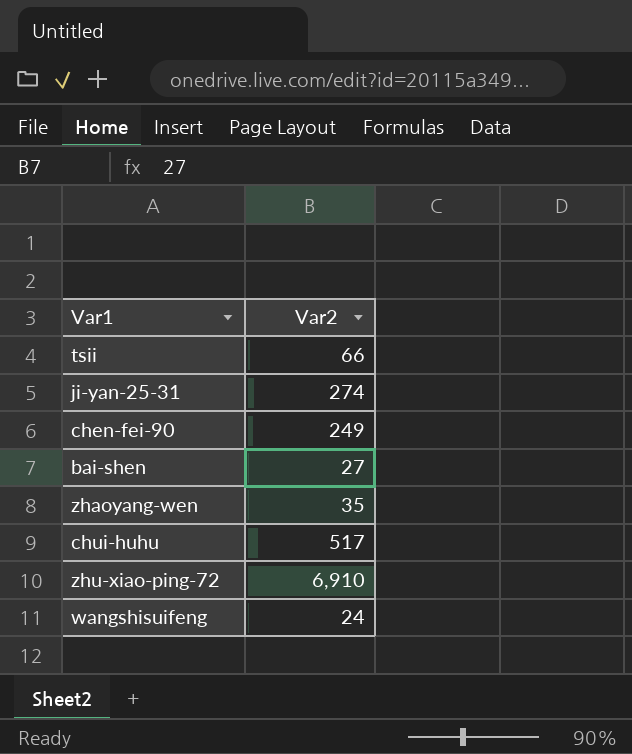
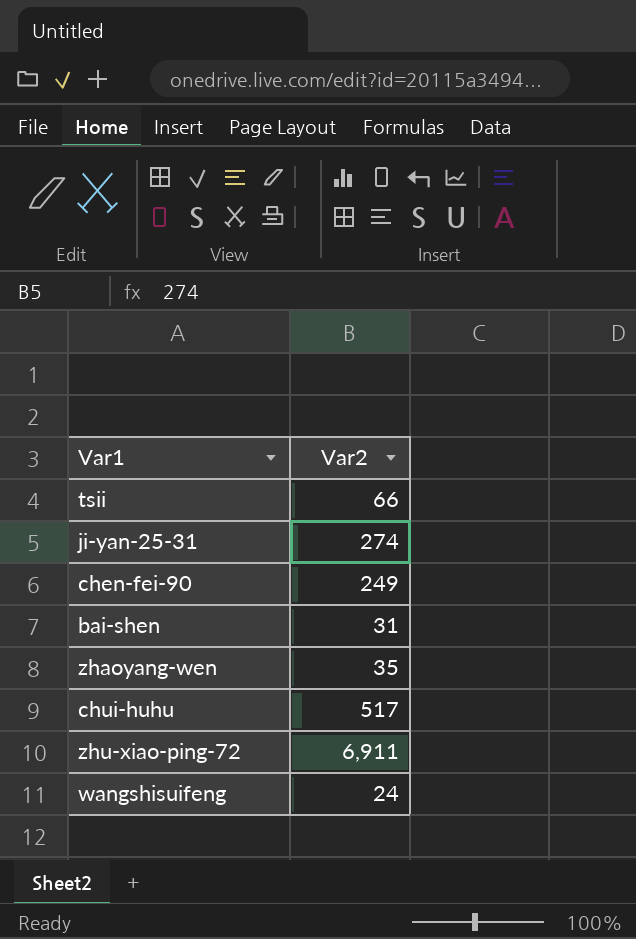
bai-shen | Var2: 27 -> 31
zhu-xiao-ping-72 | Var2: 6,910 -> 6,911

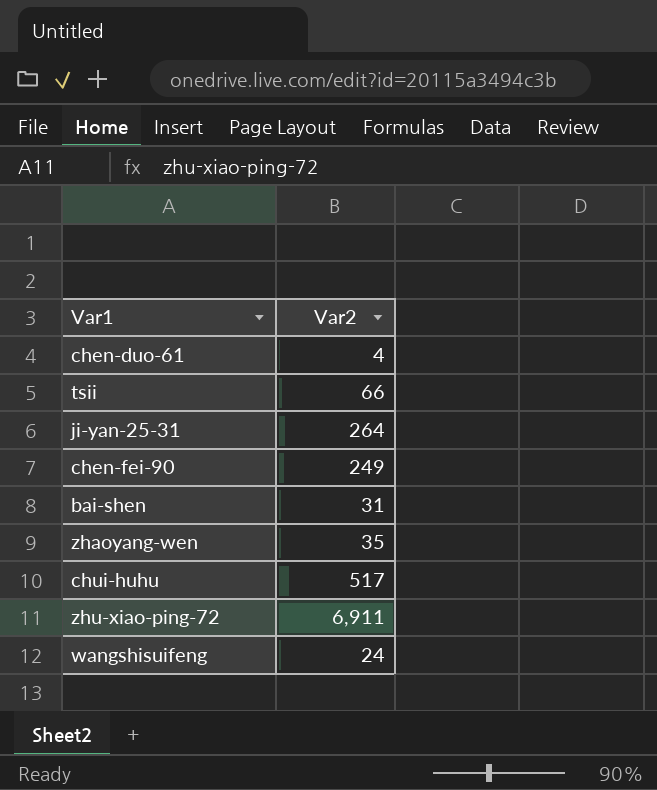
row chen-duo-61: none -> 4
ji-yan-25-31 | Var2: 274 -> 264

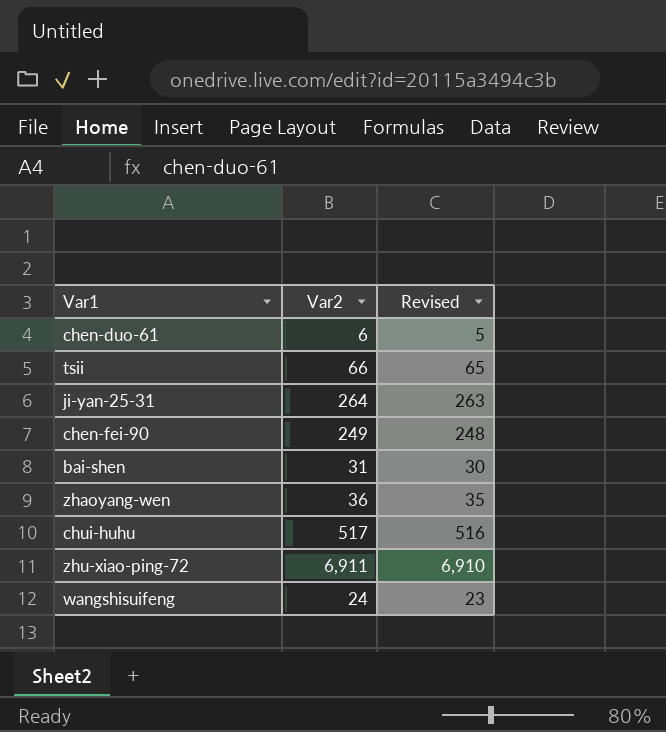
column Revised | formula: none -> [Var2] - 1
chen-duo-61 | Var2: 4 -> 6
zhaoyang-wen | Var2: 35 -> 36

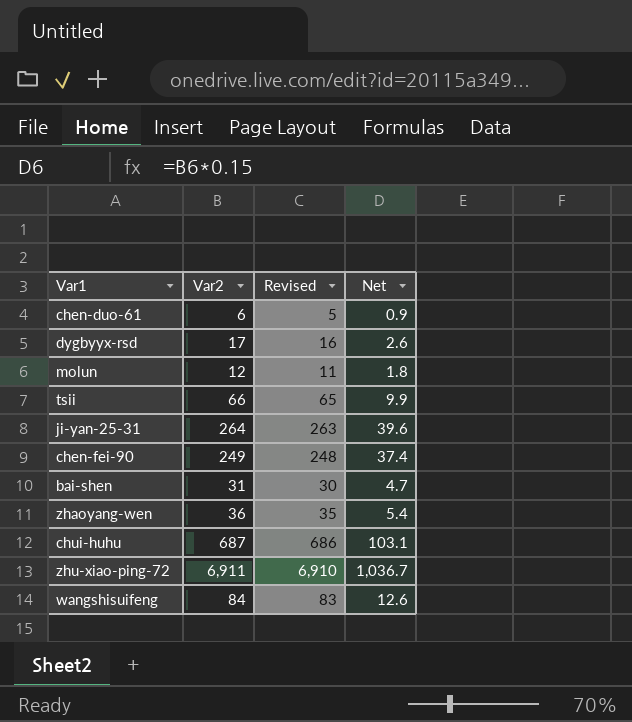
column Net | formula: none -> [Var2] * 0.15
row dygbyyx-rsd: none -> 17 | 16 | 2.6
row molun: none -> 12 | 11 | 1.8
chui-huhu | Var2: 517 -> 687
chui-huhu | Revised: 516 -> 686
wangshisuifeng | Var2: 24 -> 84
wangshisuifeng | Revised: 23 -> 83

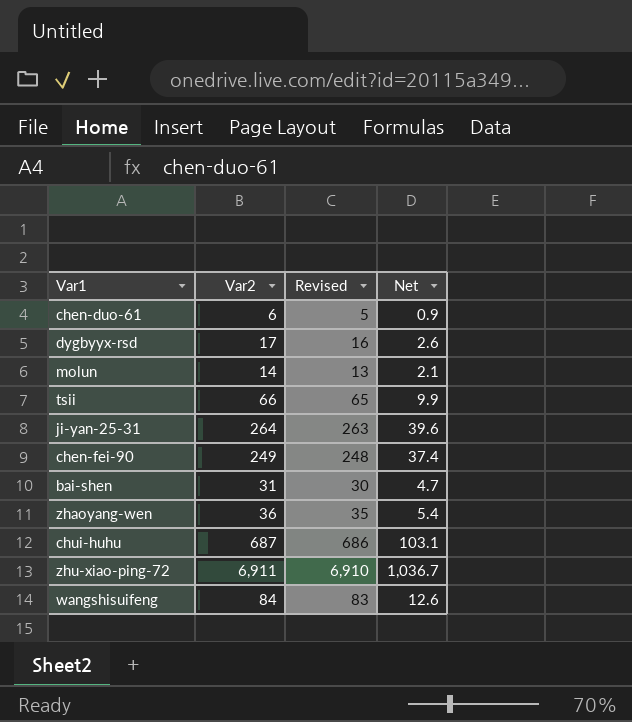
molun | Var2: 12 -> 14
molun | Revised: 11 -> 13
molun | Net: 1.8 -> 2.1

